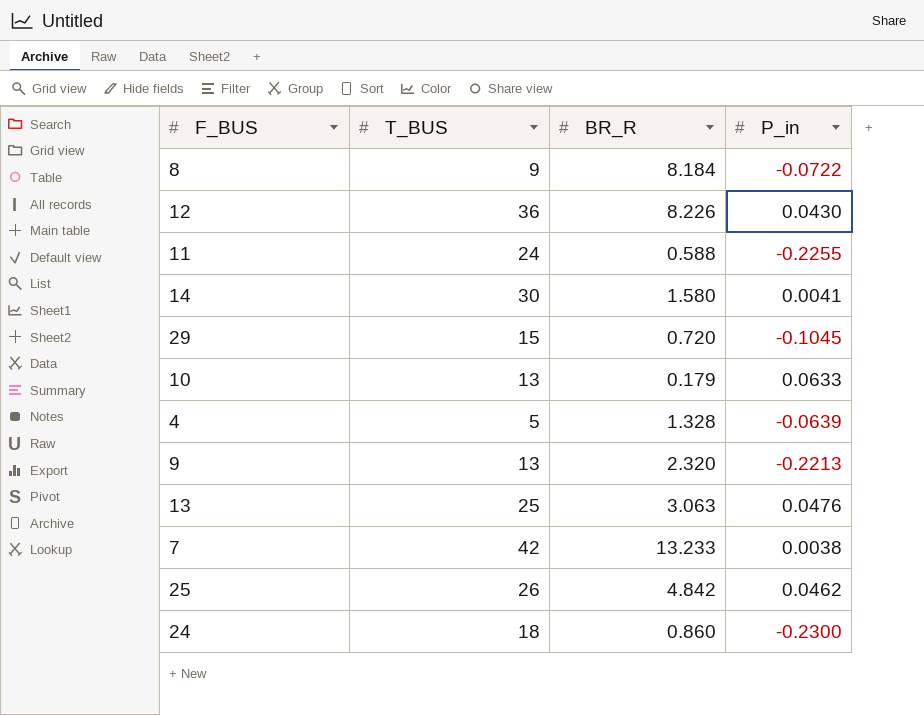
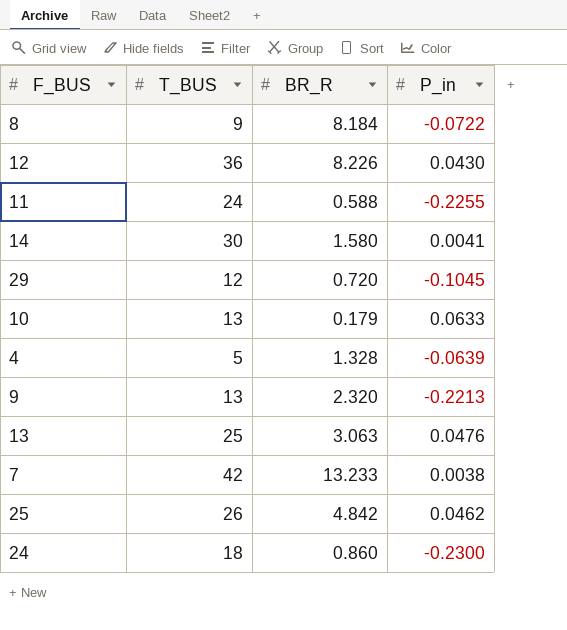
29 | T_BUS: 15 -> 12

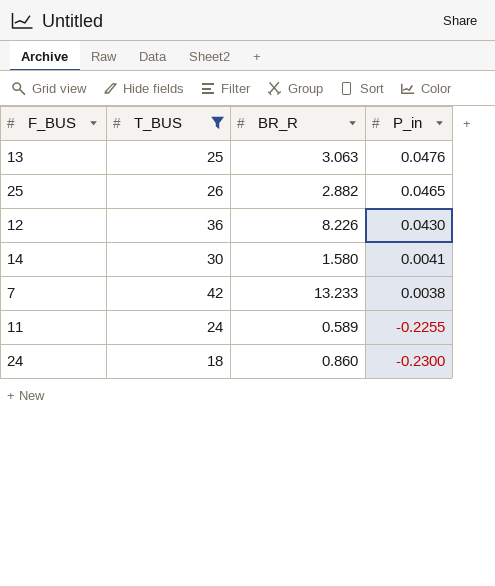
filter: none -> T_BUS >= 18
row order: none -> P_in descending
25 | BR_R: 4.842 -> 2.882
25 | P_in: 0.0462 -> 0.0465
11 | BR_R: 0.588 -> 0.589

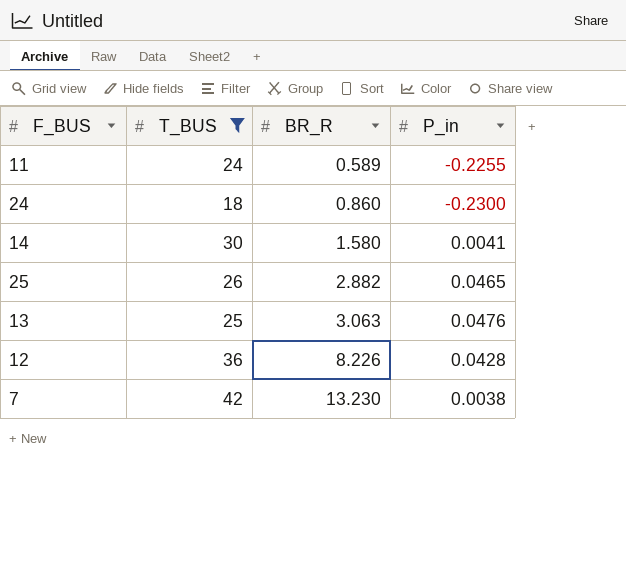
row order: P_in descending -> BR_R ascending
12 | P_in: 0.0430 -> 0.0428
7 | BR_R: 13.233 -> 13.230

